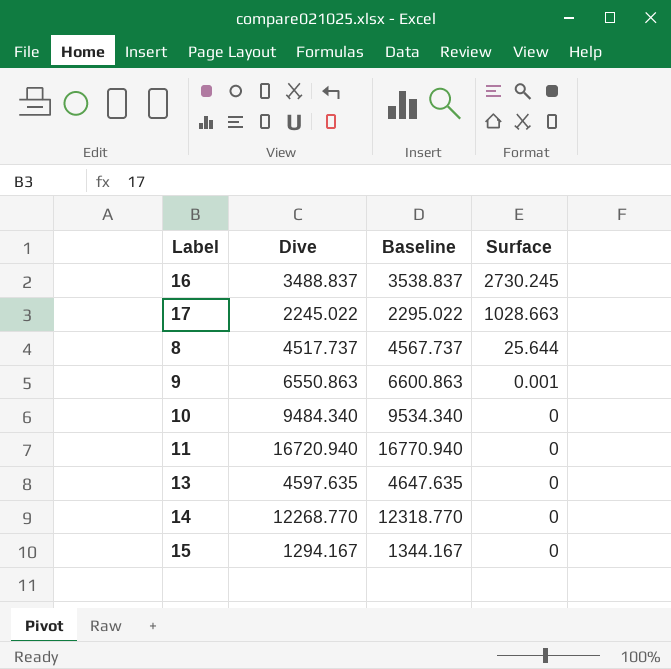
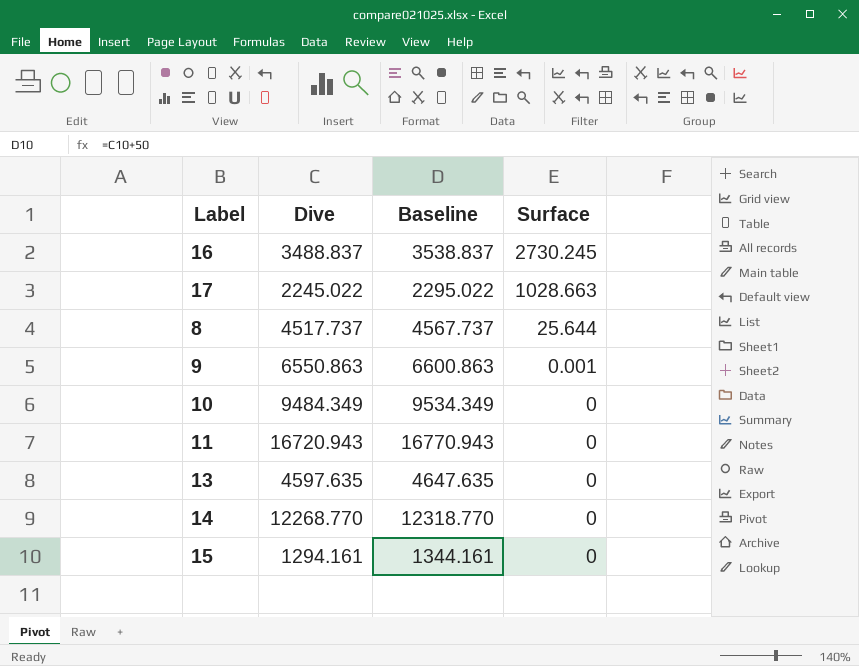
10 | Dive: 9484.340 -> 9484.349
10 | Baseline: 9534.340 -> 9534.349
11 | Dive: 16720.940 -> 16720.943
11 | Baseline: 16770.940 -> 16770.943
15 | Dive: 1294.167 -> 1294.161
15 | Baseline: 1344.167 -> 1344.161

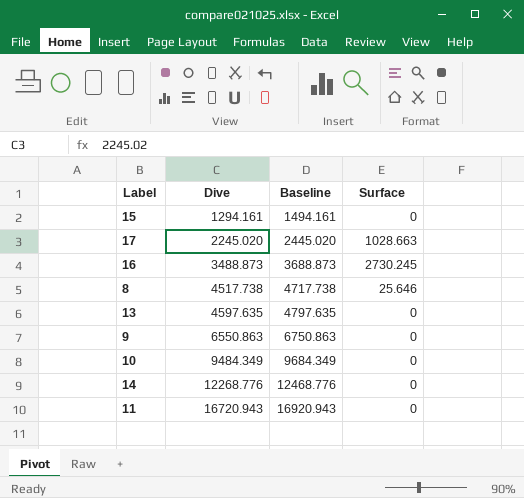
row order: Surface descending -> Dive ascending
column Baseline | formula: [Dive] + 50 -> [Dive] + 200
17 | Dive: 2245.022 -> 2245.020
16 | Dive: 3488.837 -> 3488.873
8 | Dive: 4517.737 -> 4517.738
8 | Surface: 25.644 -> 25.646
9 | Surface: 0.001 -> 0
14 | Dive: 12268.770 -> 12268.776

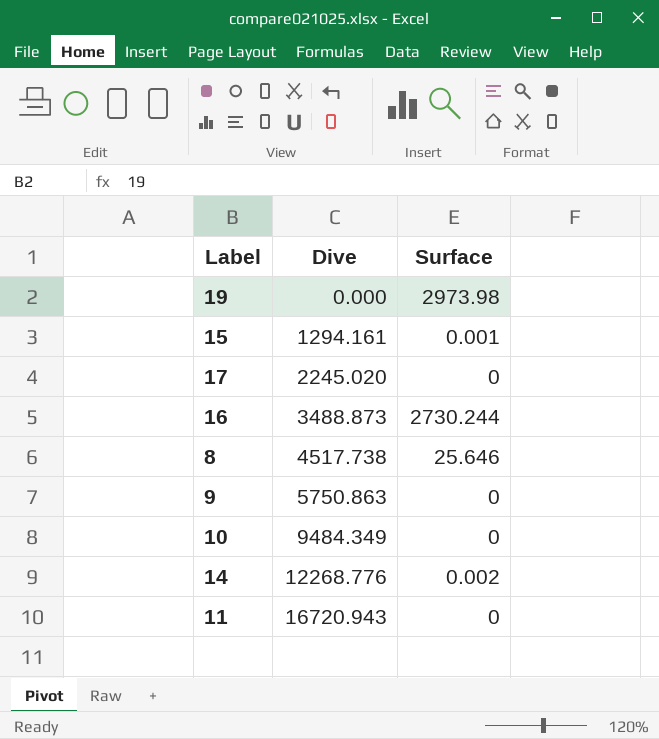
column Baseline | formula: [Dive] + 200 -> none
row 13: 4597.635 | 4797.635 | 0 -> none
row 19: none -> 0.000 | 2973.98
15 | Surface: 0 -> 0.001
17 | Surface: 1028.663 -> 0
16 | Surface: 2730.245 -> 2730.244
9 | Dive: 6550.863 -> 5750.863
14 | Surface: 0 -> 0.002

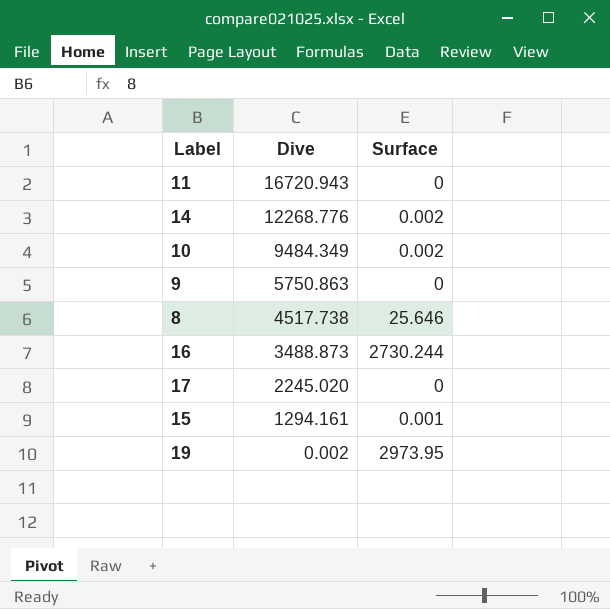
row order: Dive ascending -> Dive descending
10 | Surface: 0 -> 0.002
19 | Dive: 0.000 -> 0.002
19 | Surface: 2973.98 -> 2973.95

